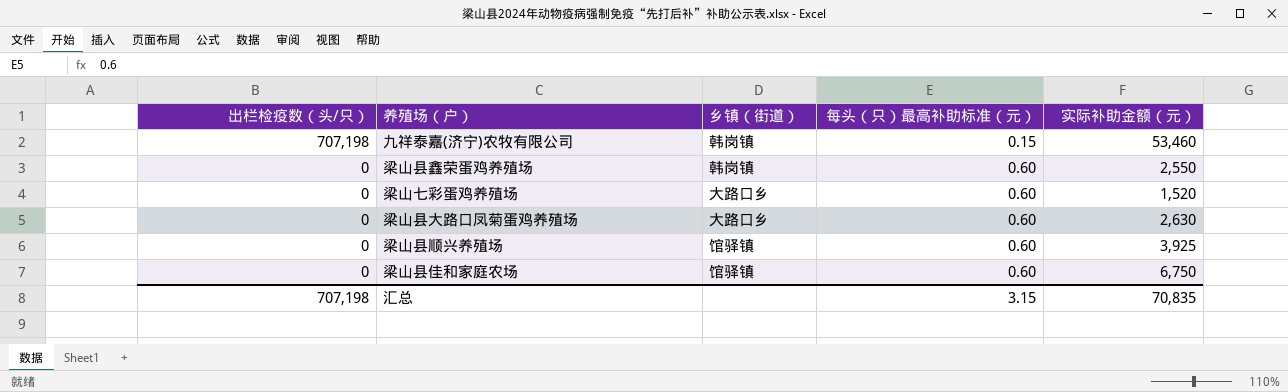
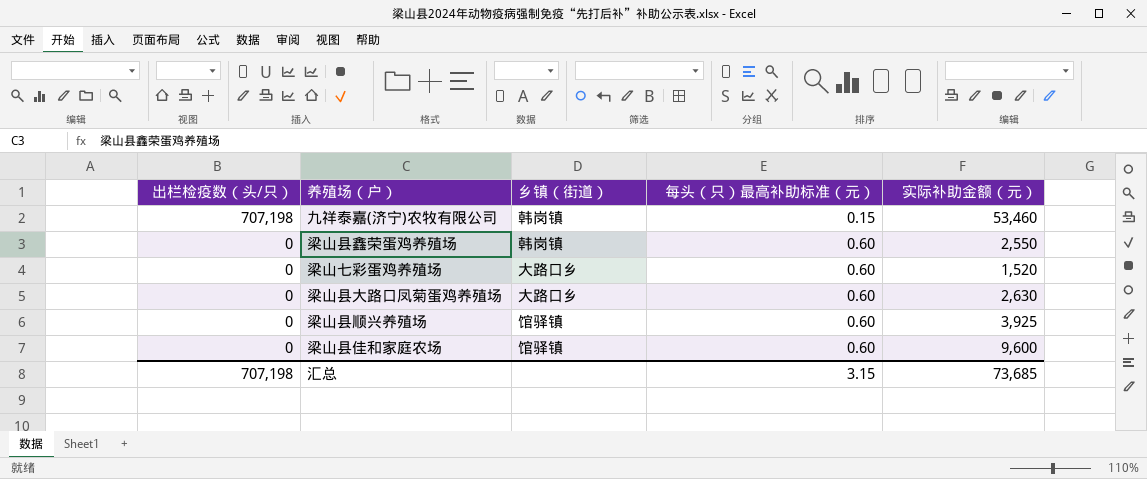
梁山县佳和家庭农场 | 实际补助金额（元）: 6,750 -> 9,600
汇总 | 实际补助金额（元）: 70,835 -> 73,685

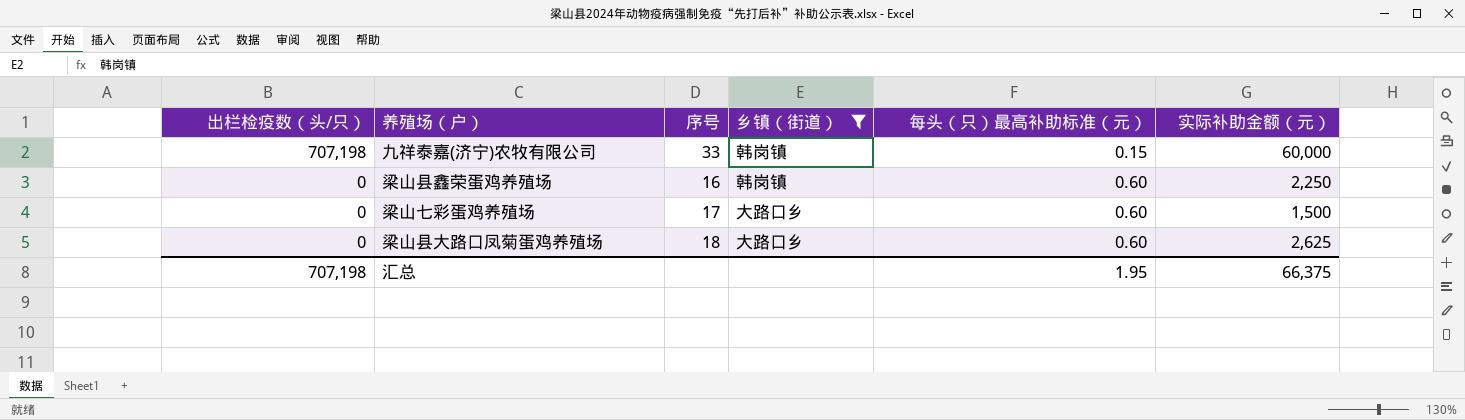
filter: none -> 乡镇（街道） != 馆驿镇
column 序号 | position: none -> 3
九祥泰嘉(济宁)农牧有限公司 | 实际补助金额（元）: 53,460 -> 60,000
梁山县鑫荣蛋鸡养殖场 | 实际补助金额（元）: 2,550 -> 2,250
梁山七彩蛋鸡养殖场 | 实际补助金额（元）: 1,520 -> 1,500
梁山县大路口凤菊蛋鸡养殖场 | 实际补助金额（元）: 2,630 -> 2,625
汇总 | 每头（只）最高补助标准（元）: 3.15 -> 1.95
汇总 | 实际补助金额（元）: 73,685 -> 66,375

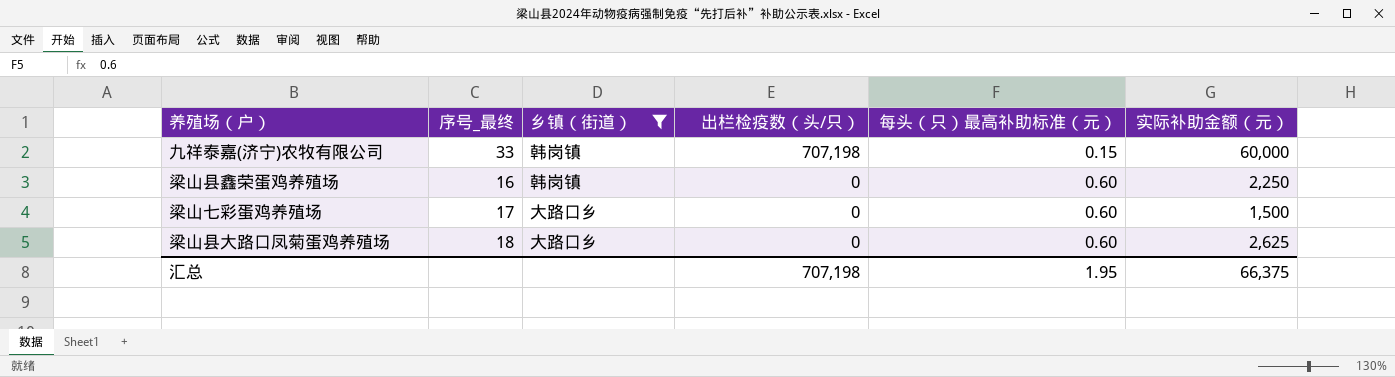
column name: 序号 -> 序号_最终
column 出栏检疫数（头/只） | position: 1 -> 4

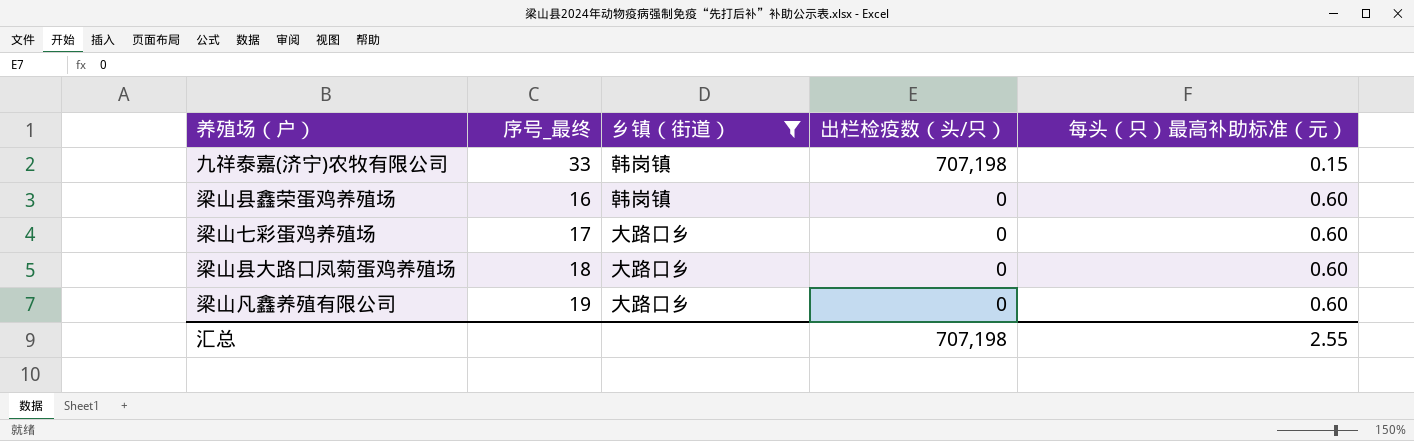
column 实际补助金额（元） | position: 6 -> none
row 梁山凡鑫养殖有限公司: none -> 19 | 大路口乡 | 0 | 0.60
汇总 | 每头（只）最高补助标准（元）: 1.95 -> 2.55

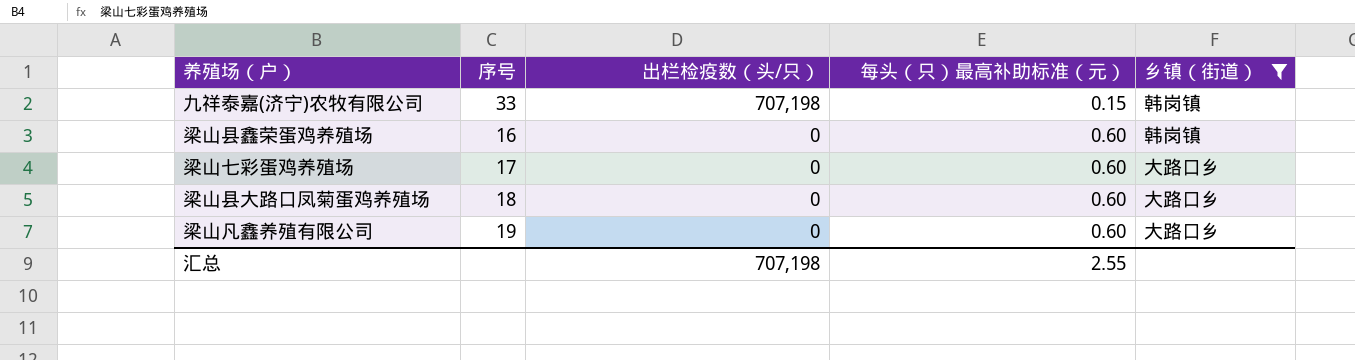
column name: 序号_最终 -> 序号
column 乡镇（街道） | position: 3 -> 5

